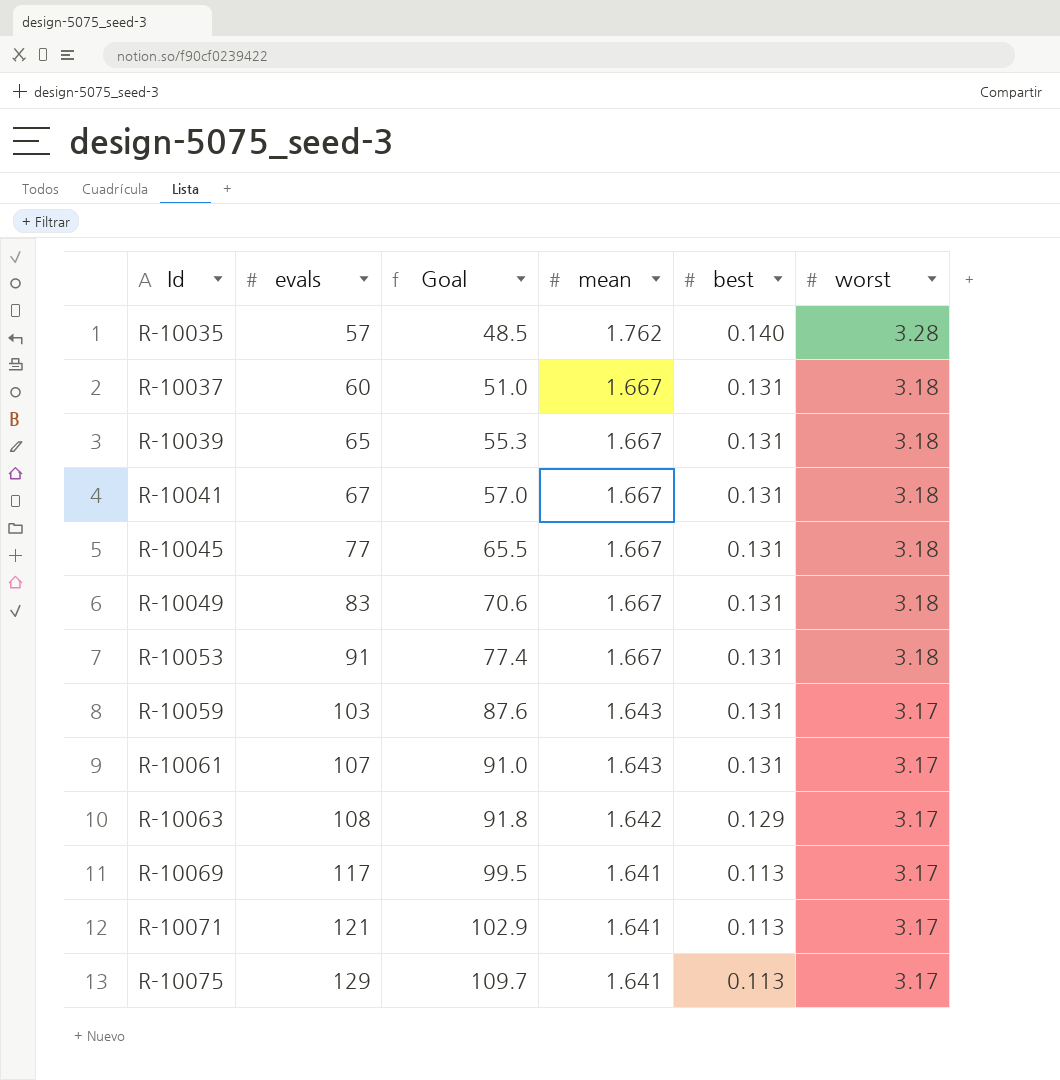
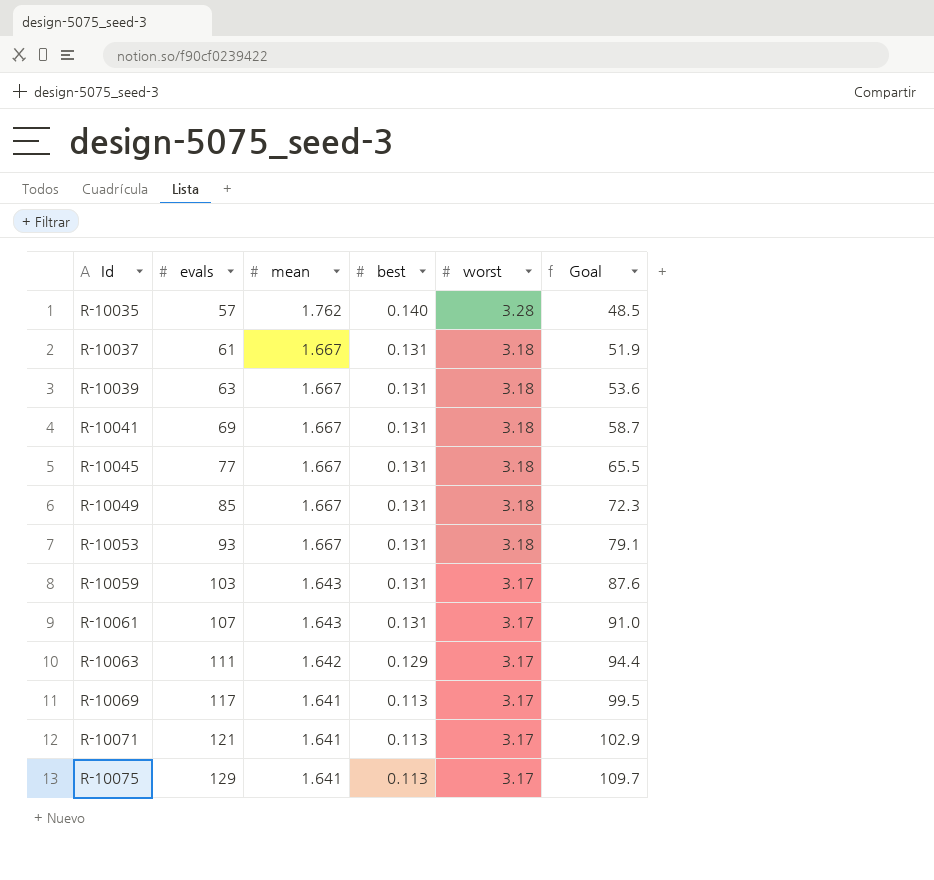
column Goal | position: 3 -> 6
R-10037 | evals: 60 -> 61
R-10037 | Goal: 51.0 -> 51.9
R-10039 | evals: 65 -> 63
R-10039 | Goal: 55.3 -> 53.6
R-10041 | evals: 67 -> 69
R-10041 | Goal: 57.0 -> 58.7
R-10049 | evals: 83 -> 85
R-10049 | Goal: 70.6 -> 72.3
R-10053 | evals: 91 -> 93
R-10053 | Goal: 77.4 -> 79.1
R-10063 | evals: 108 -> 111
R-10063 | Goal: 91.8 -> 94.4

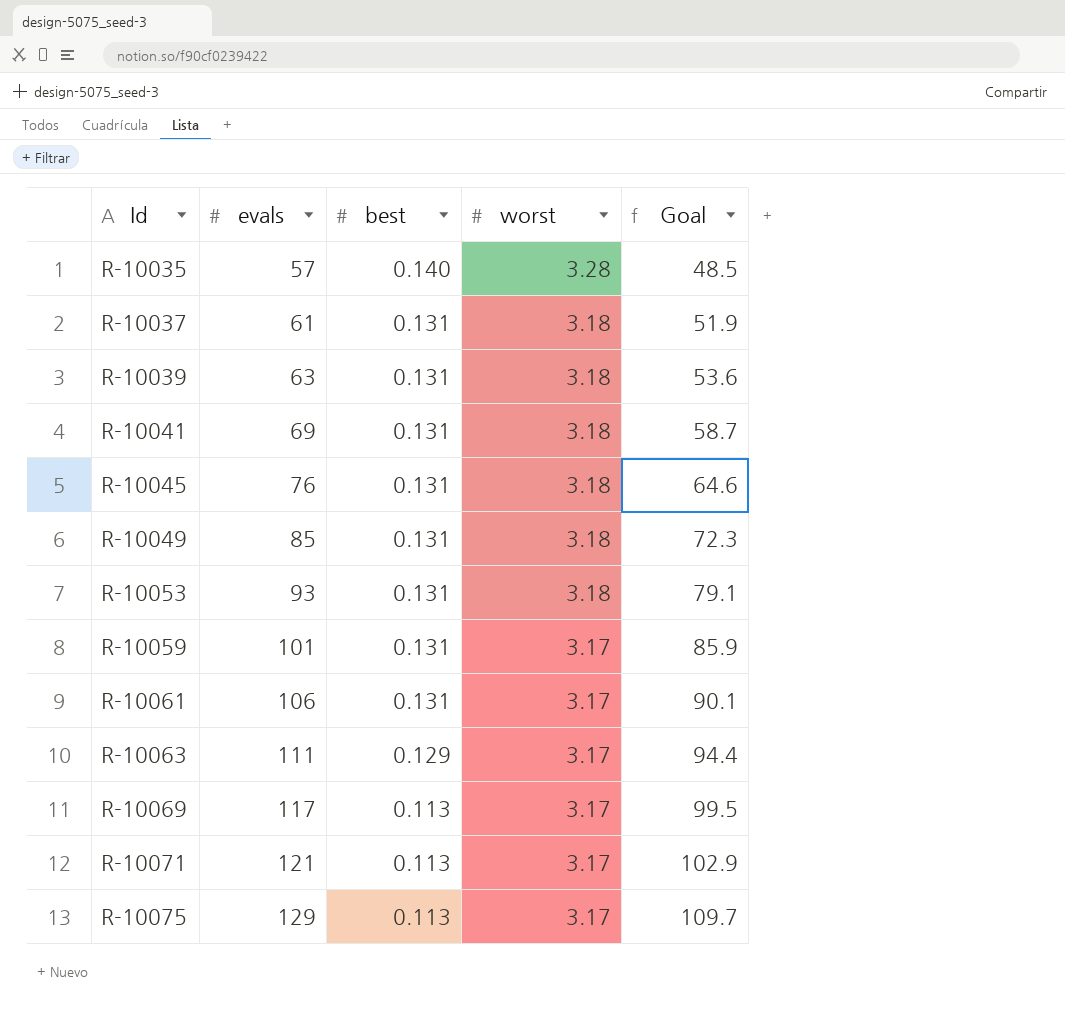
column mean | position: 3 -> none
R-10045 | evals: 77 -> 76
R-10045 | Goal: 65.5 -> 64.6
R-10059 | evals: 103 -> 101
R-10059 | Goal: 87.6 -> 85.9
R-10061 | evals: 107 -> 106
R-10061 | Goal: 91.0 -> 90.1

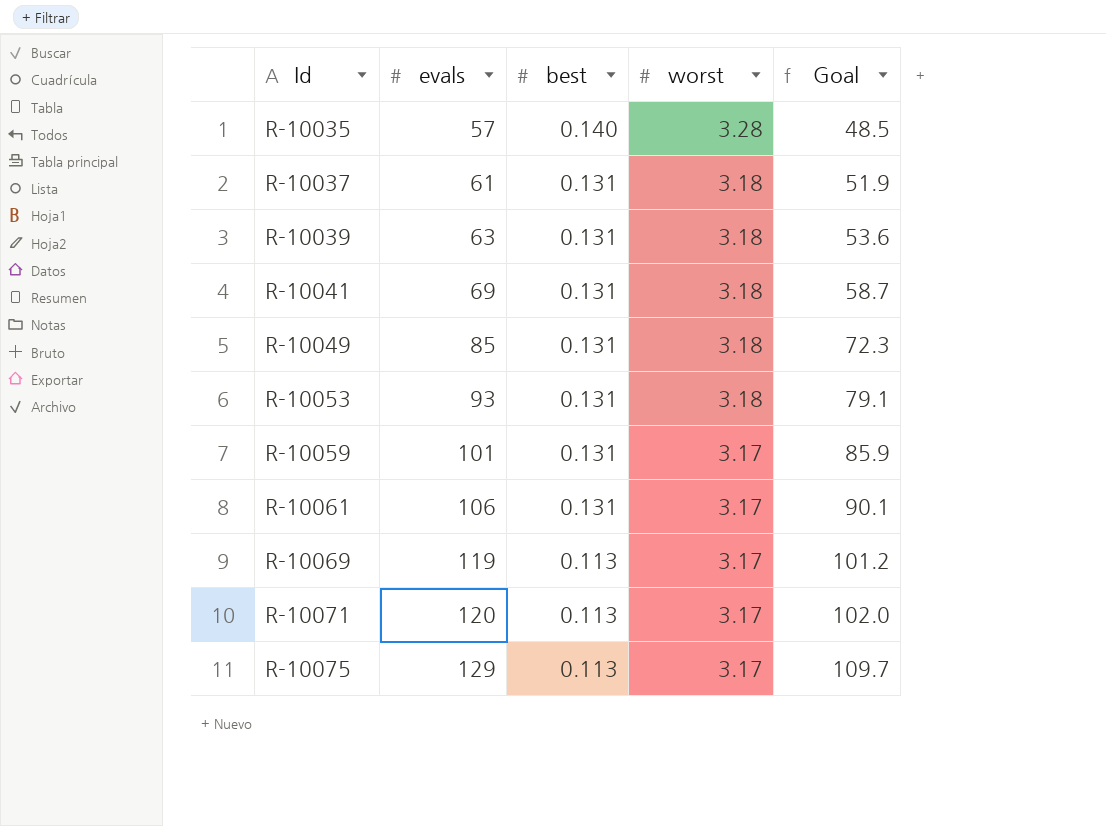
row R-10045: 76 | 0.131 | 3.18 | 64.6 -> none
row R-10063: 111 | 0.129 | 3.17 | 94.4 -> none
R-10069 | evals: 117 -> 119
R-10069 | Goal: 99.5 -> 101.2
R-10071 | evals: 121 -> 120
R-10071 | Goal: 102.9 -> 102.0

